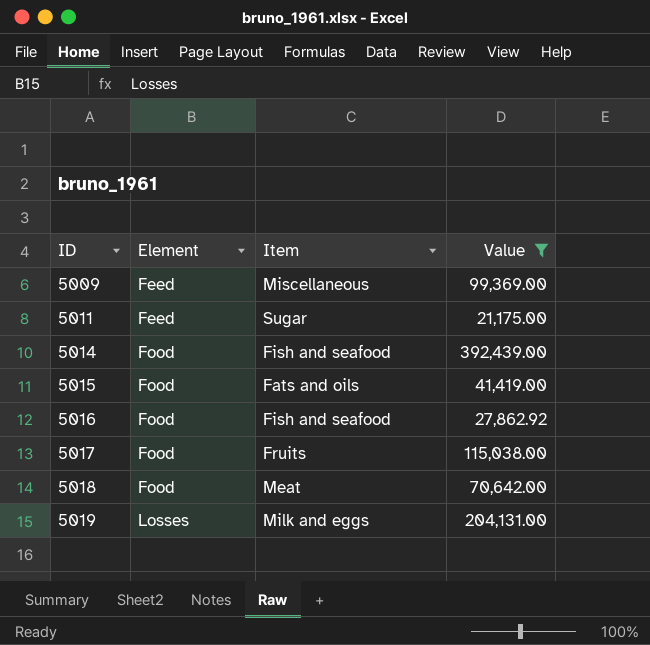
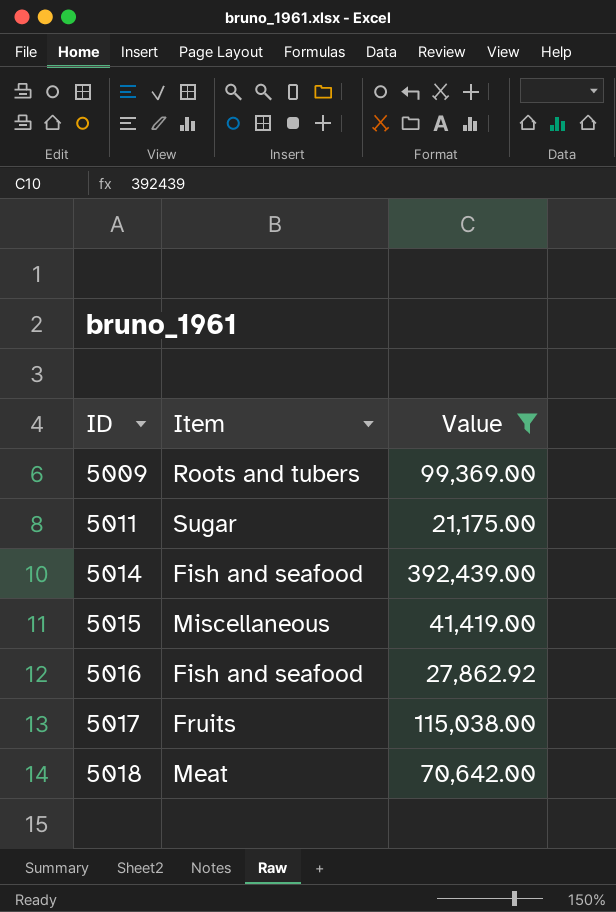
column Element | position: 2 -> none
row 5019: Losses | Milk and eggs | 204,131.00 -> none
5009 | Item: Miscellaneous -> Roots and tubers
5015 | Item: Fats and oils -> Miscellaneous

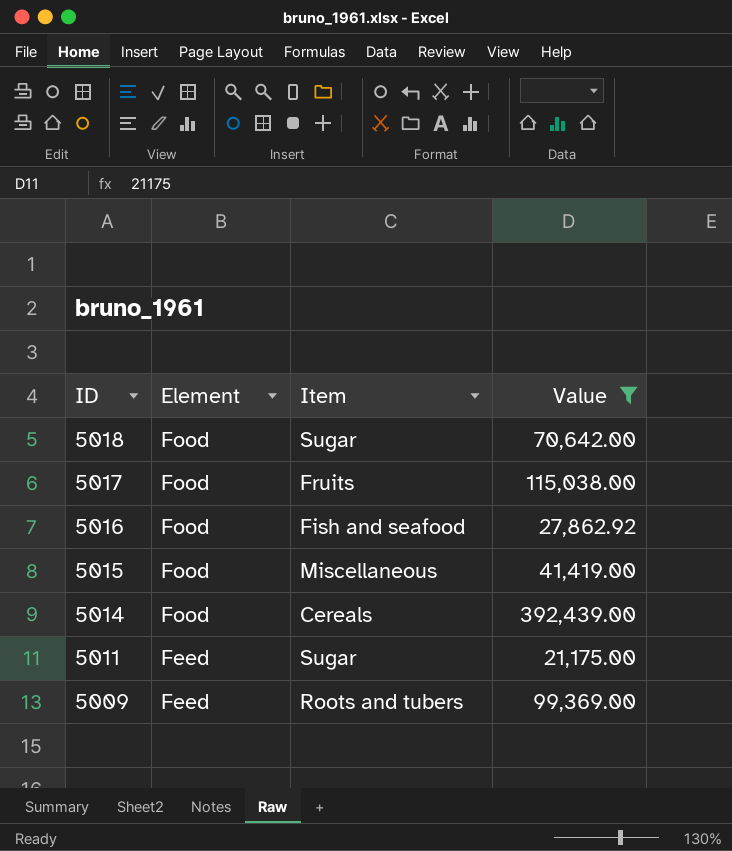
row order: ID ascending -> ID descending
column Element | position: none -> 2
5018 | Item: Meat -> Sugar
5014 | Item: Fish and seafood -> Cereals

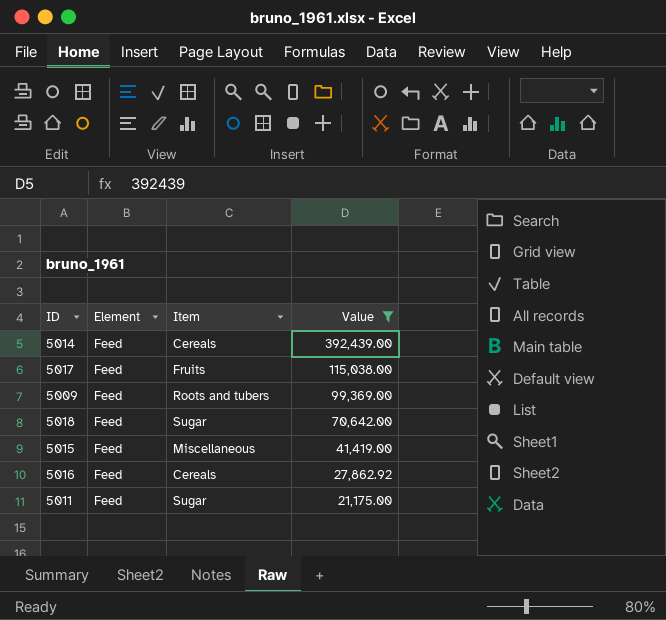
row order: ID descending -> Value descending
5014 | Element: Food -> Feed
5017 | Element: Food -> Feed
5018 | Element: Food -> Feed
5015 | Element: Food -> Feed
5016 | Element: Food -> Feed
5016 | Item: Fish and seafood -> Cereals

